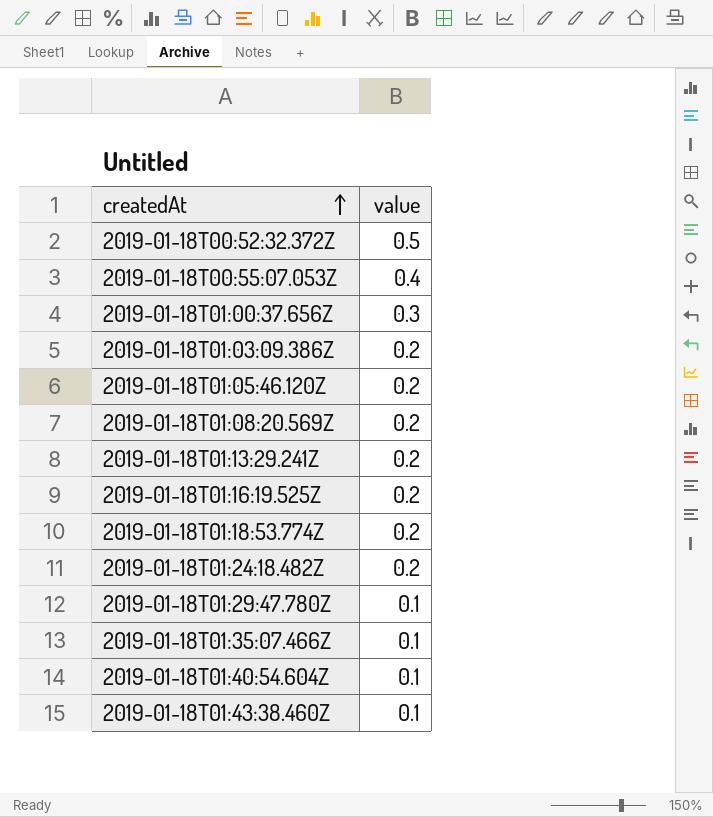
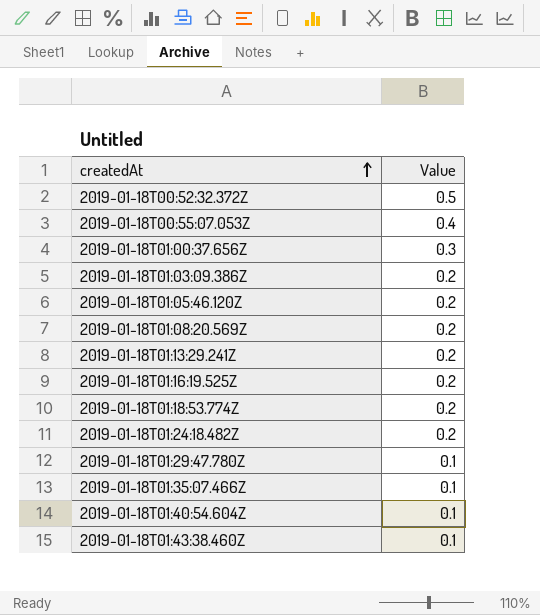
column name: value -> Value

